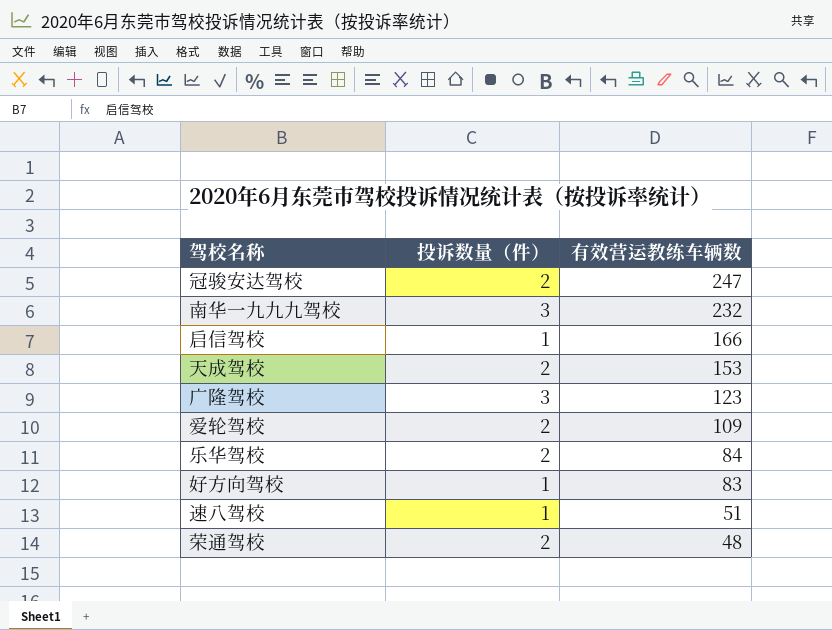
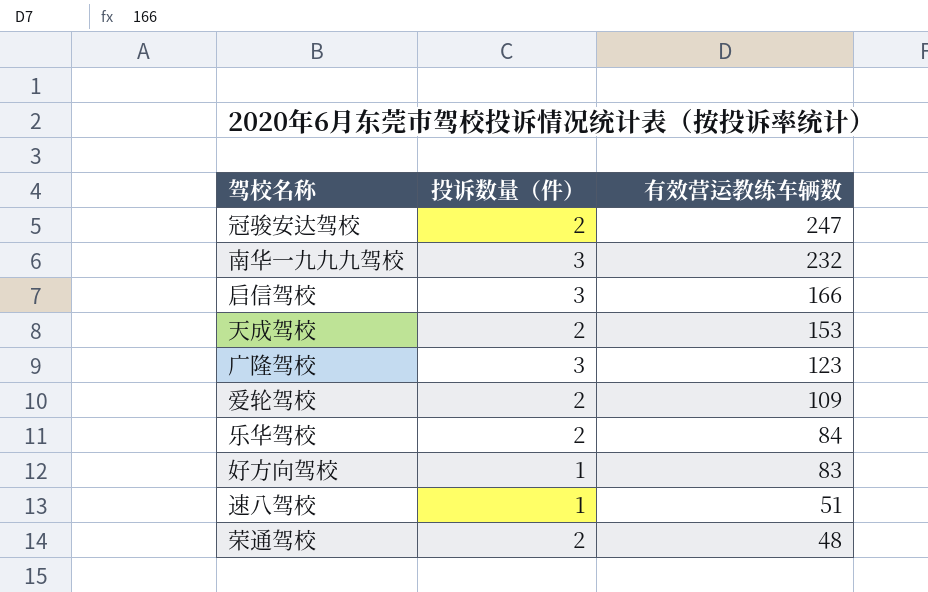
启信驾校 | 投诉数量（件）: 1 -> 3

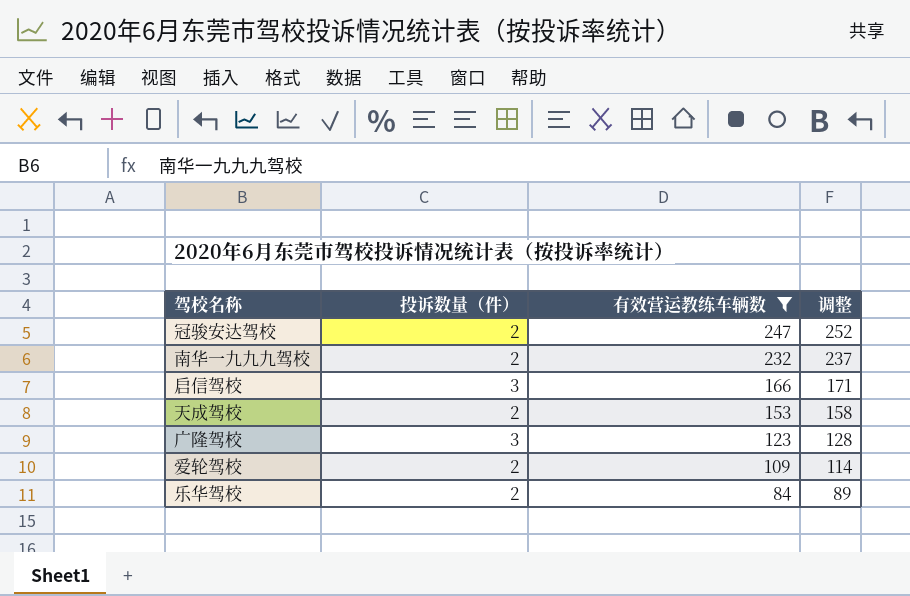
filter: none -> 有效营运教练车辆数 >= 84
column 调整 | formula: none -> [有效营运教练车辆数] + 5
南华一九九九驾校 | 投诉数量（件）: 3 -> 2

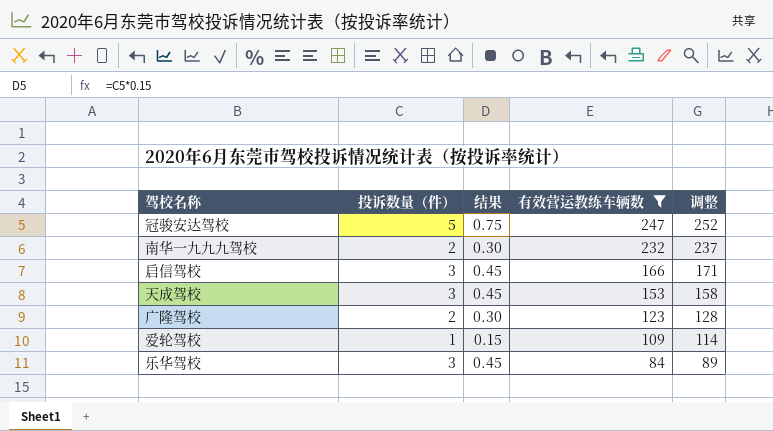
column 结果 | formula: none -> [投诉数量（件）] * 0.15
冠骏安达驾校 | 投诉数量（件）: 2 -> 5
天成驾校 | 投诉数量（件）: 2 -> 3
广隆驾校 | 投诉数量（件）: 3 -> 2
爱轮驾校 | 投诉数量（件）: 2 -> 1
乐华驾校 | 投诉数量（件）: 2 -> 3

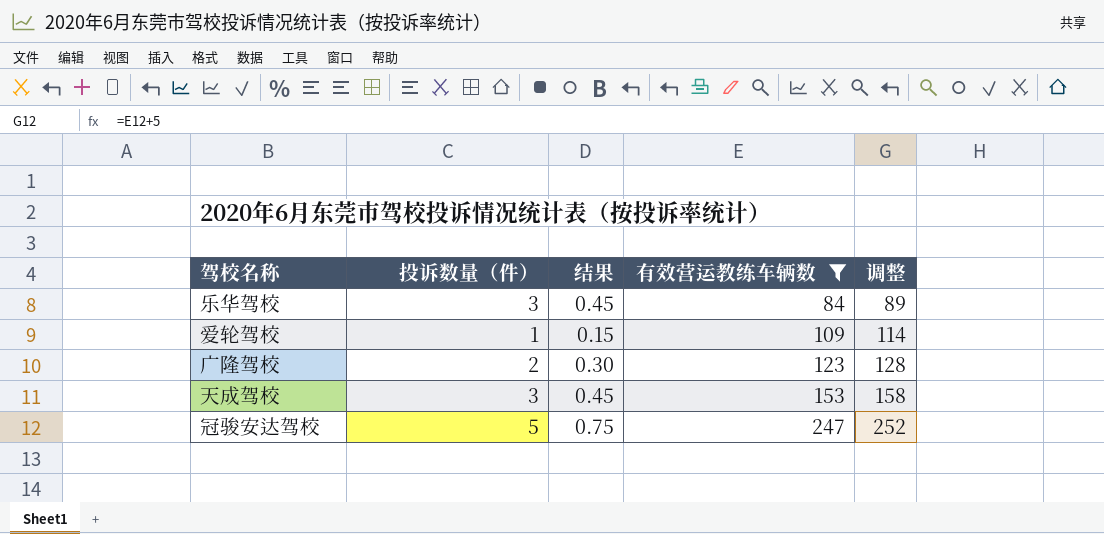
row order: 有效营运教练车辆数 descending -> 有效营运教练车辆数 ascending
row 南华一九九九驾校: 2 | 0.30 | 232 | 237 -> none
row 启信驾校: 3 | 0.45 | 166 | 171 -> none

